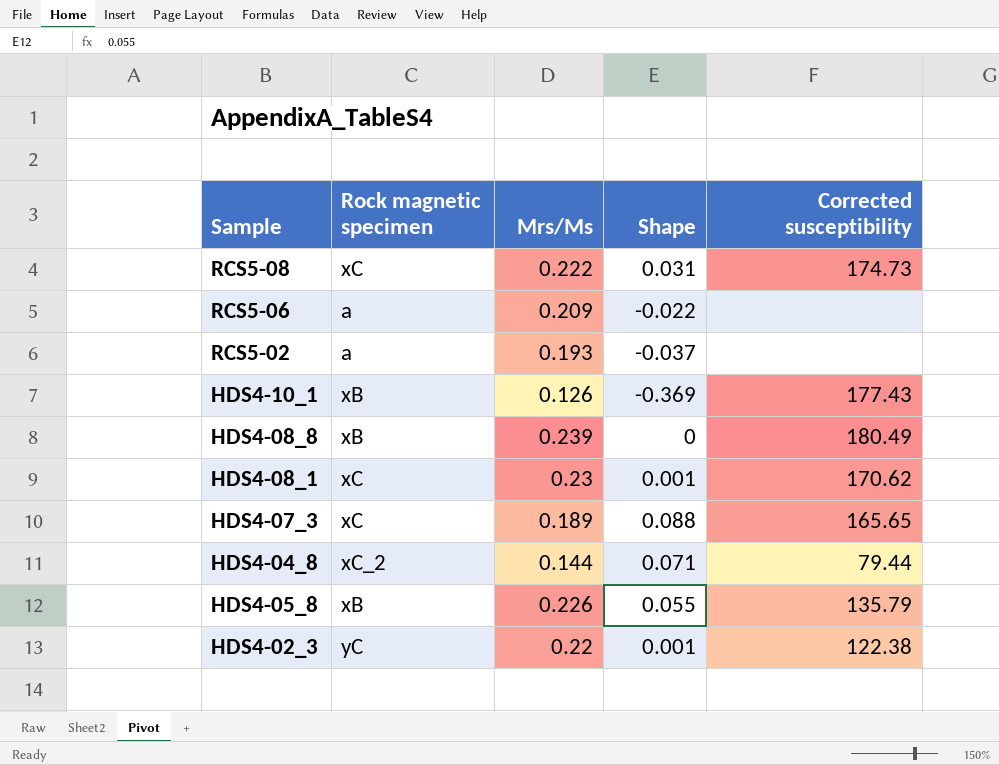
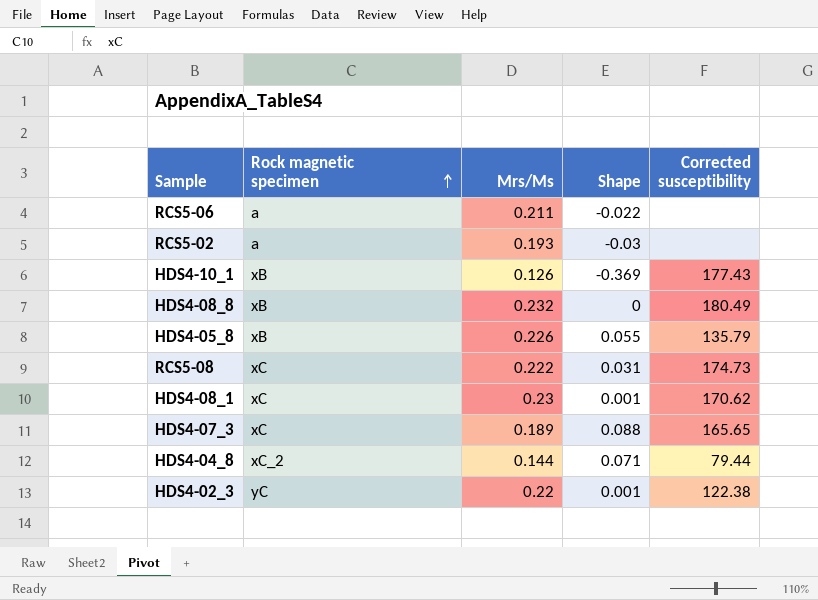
row order: none -> Rock magnetic specimen ascending
RCS5-06 | Mrs/Ms: 0.209 -> 0.211
RCS5-02 | Shape: -0.037 -> -0.03
HDS4-08_8 | Mrs/Ms: 0.239 -> 0.232

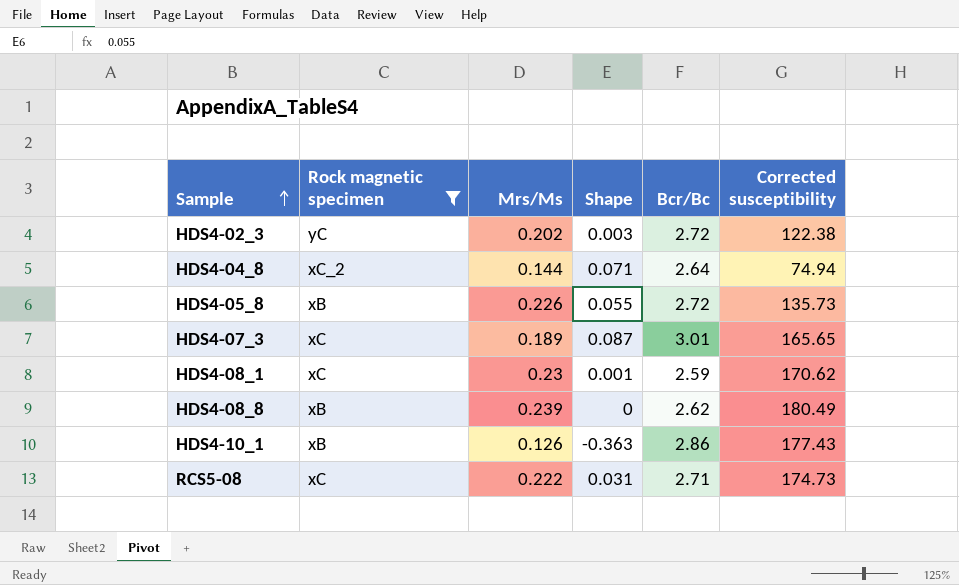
filter: none -> Rock magnetic specimen != a
row order: Rock magnetic specimen ascending -> Sample ascending
column Bcr/Bc | position: none -> 5
HDS4-02_3 | Mrs/Ms: 0.22 -> 0.202
HDS4-02_3 | Shape: 0.001 -> 0.003
HDS4-04_8 | Corrected susceptibility: 79.44 -> 74.94
HDS4-05_8 | Corrected susceptibility: 135.79 -> 135.73
HDS4-07_3 | Shape: 0.088 -> 0.087
HDS4-08_8 | Mrs/Ms: 0.232 -> 0.239
HDS4-10_1 | Shape: -0.369 -> -0.363

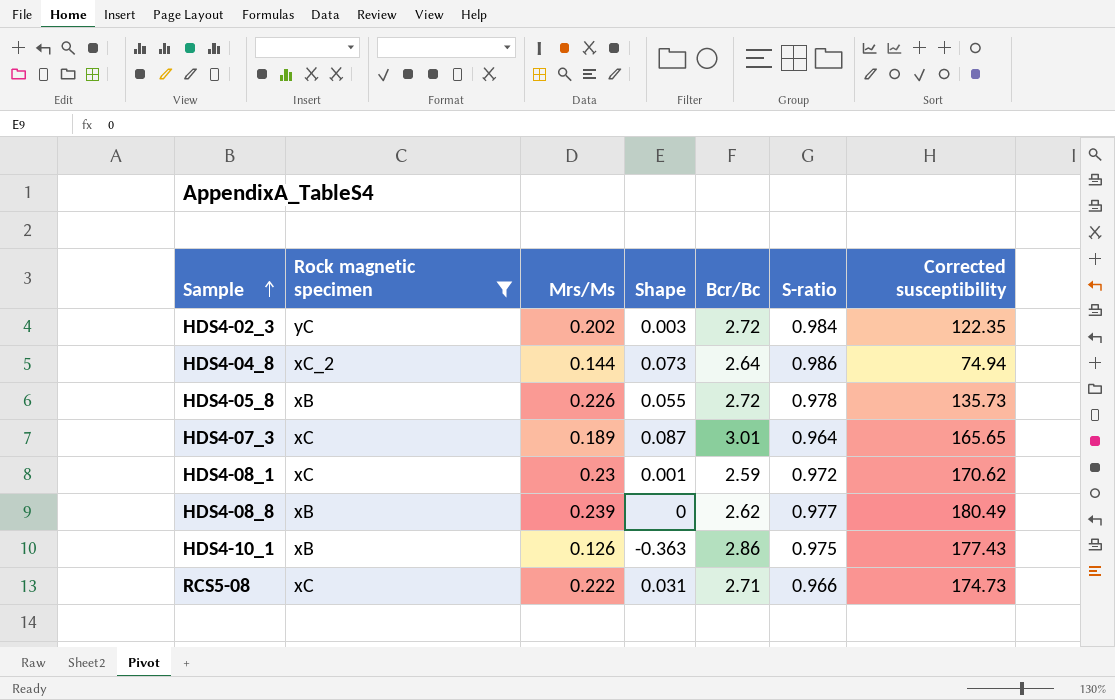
column S-ratio | position: none -> 6
HDS4-02_3 | Corrected susceptibility: 122.38 -> 122.35
HDS4-04_8 | Shape: 0.071 -> 0.073

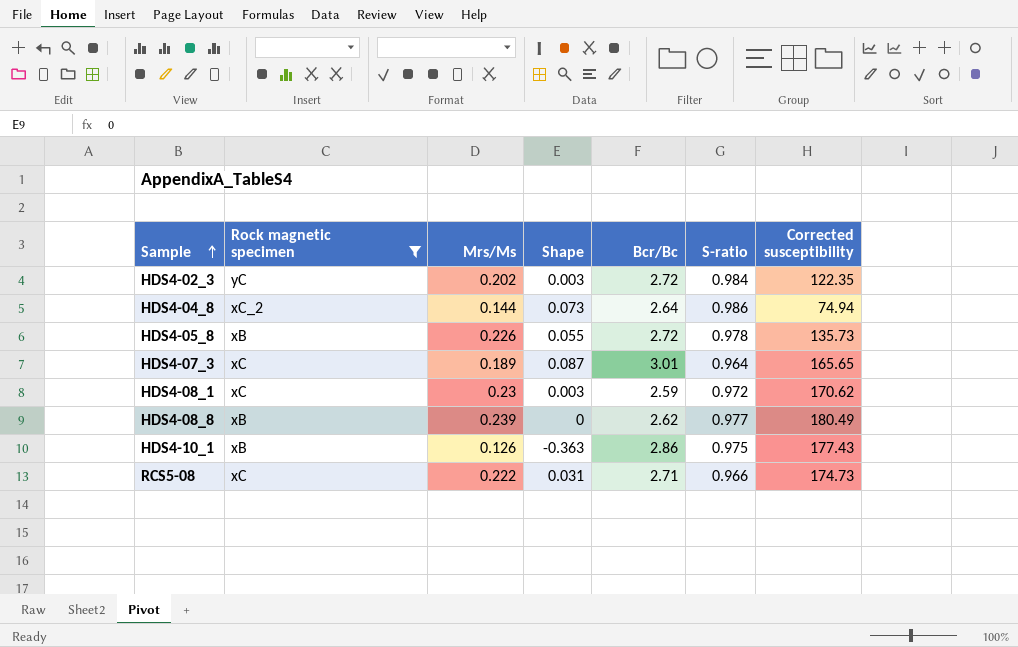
HDS4-08_1 | Shape: 0.001 -> 0.003

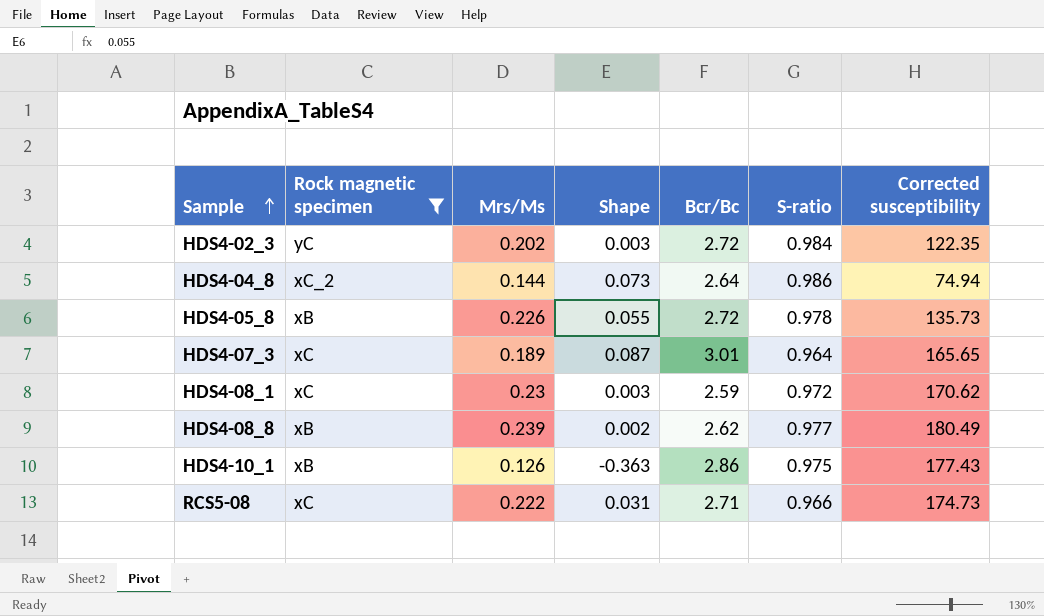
HDS4-08_8 | Shape: 0 -> 0.002

